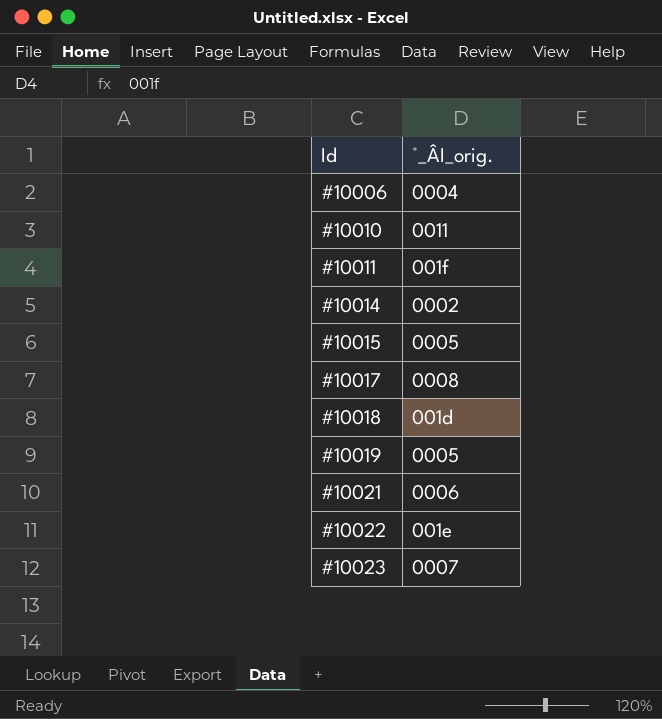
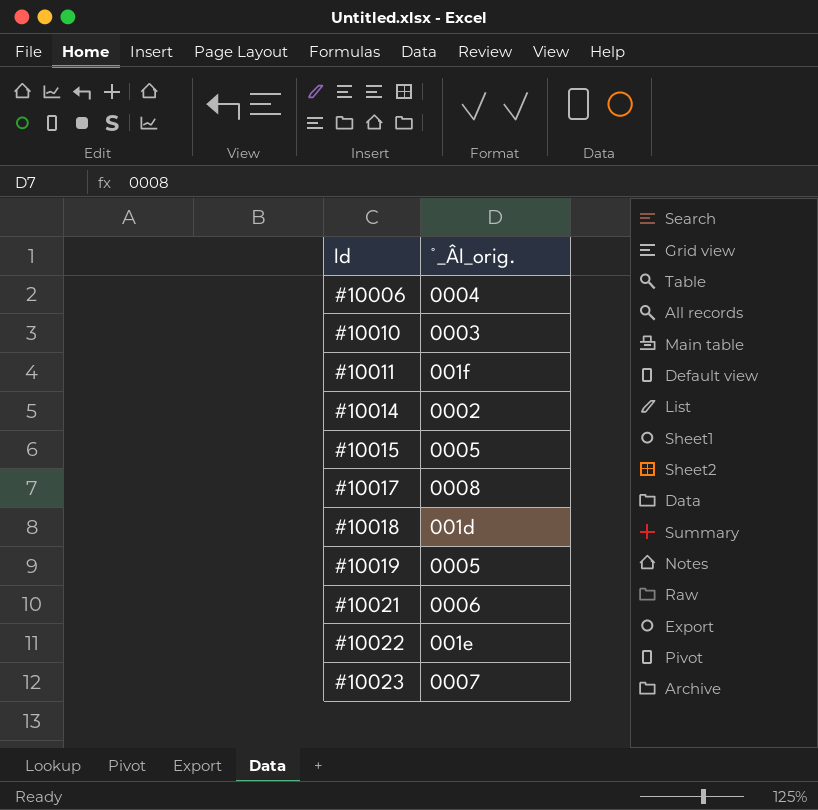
#10010 | °_ÂI_orig.: 0011 -> 0003

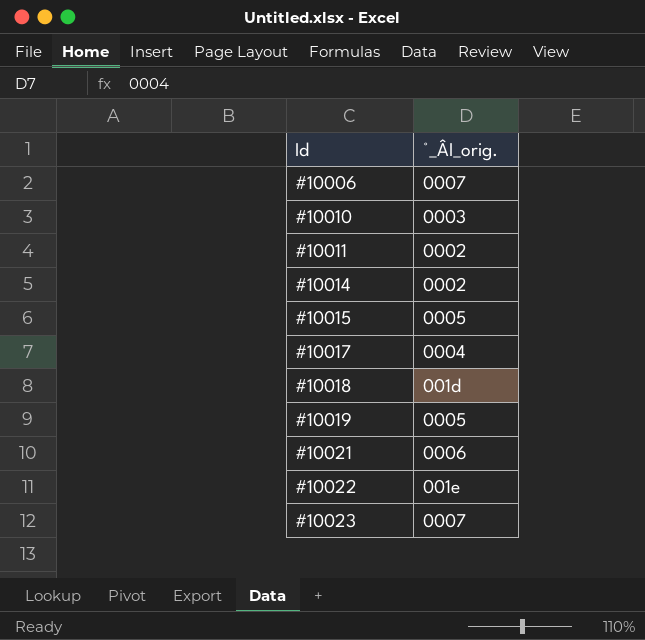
#10006 | °_ÂI_orig.: 0004 -> 0007
#10011 | °_ÂI_orig.: 001f -> 0002
#10017 | °_ÂI_orig.: 0008 -> 0004

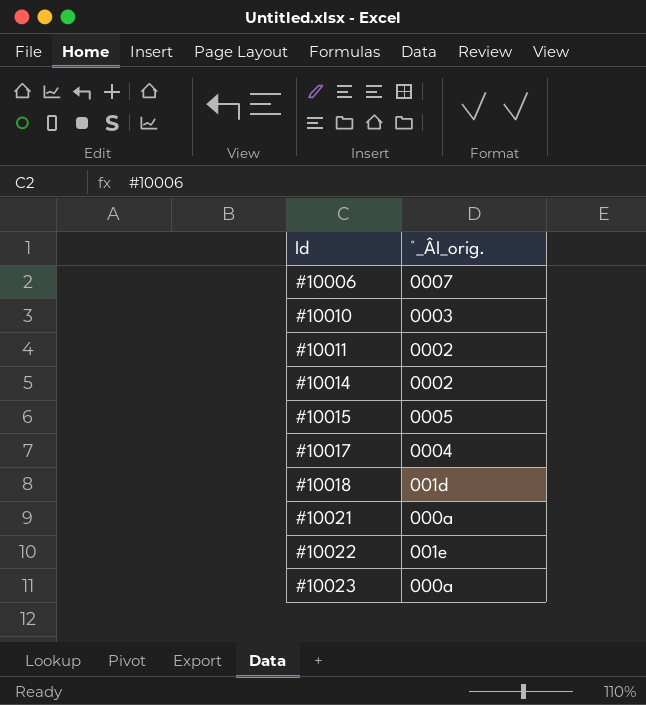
row #10019: 0005 -> none
#10021 | °_ÂI_orig.: 0006 -> 000a
#10023 | °_ÂI_orig.: 0007 -> 000a

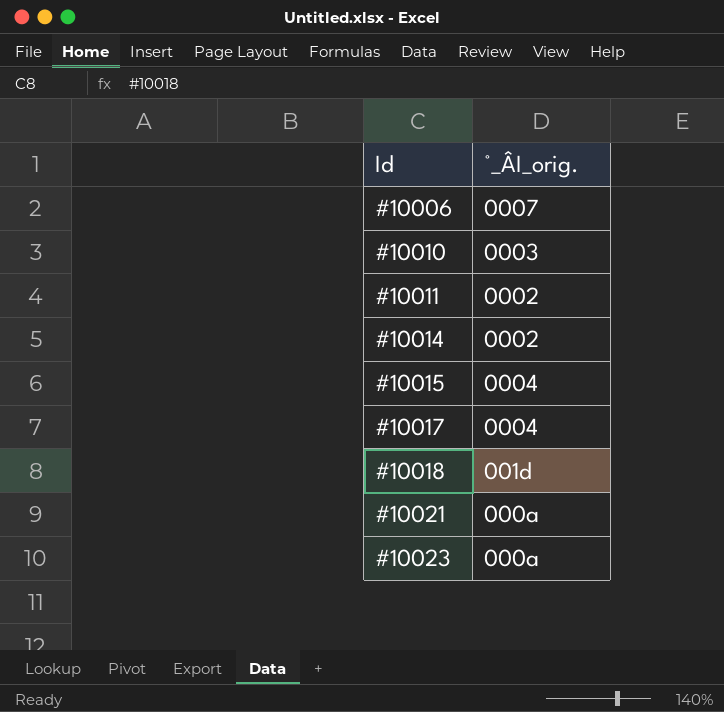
row #10022: 001e -> none
#10015 | °_ÂI_orig.: 0005 -> 0004

